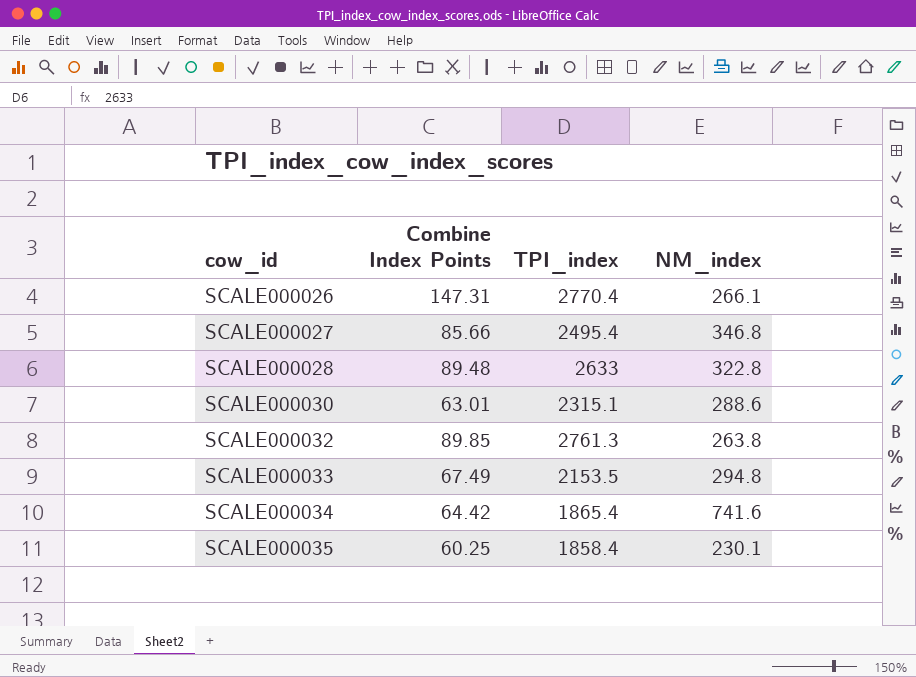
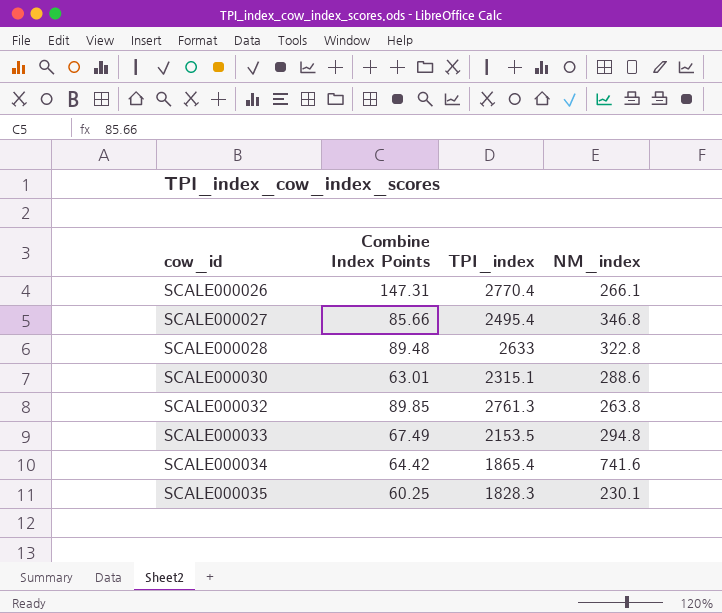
SCALE000035 | TPI_index: 1858.4 -> 1828.3

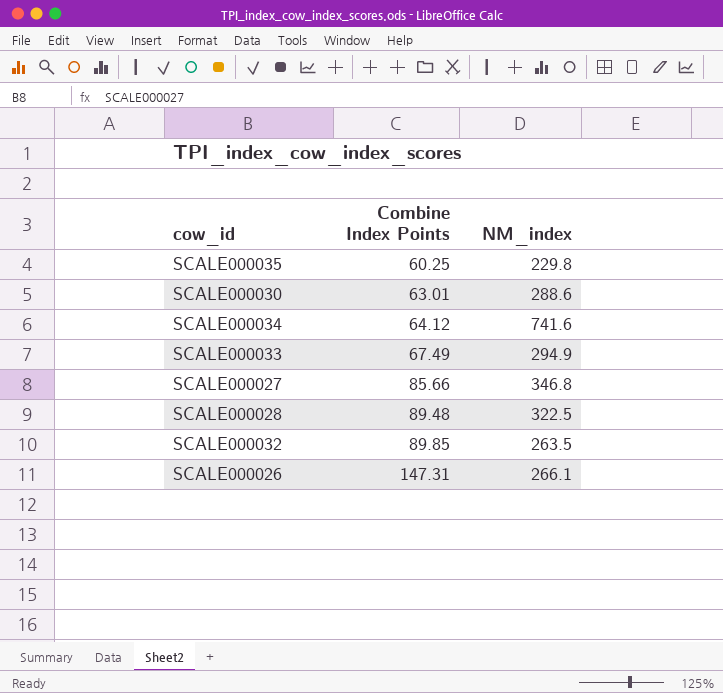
row order: cow_id ascending -> Combine Index Points ascending
column TPI_index | position: 3 -> none
SCALE000035 | NM_index: 230.1 -> 229.8
SCALE000034 | Combine Index Points: 64.42 -> 64.12
SCALE000033 | NM_index: 294.8 -> 294.9
SCALE000028 | NM_index: 322.8 -> 322.5
SCALE000032 | NM_index: 263.8 -> 263.5

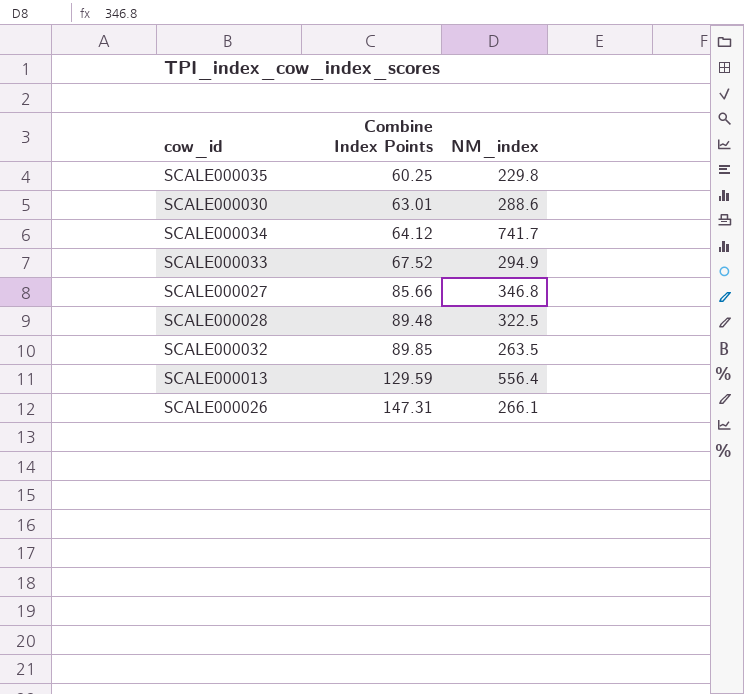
SCALE000034 | NM_index: 741.6 -> 741.7
SCALE000033 | Combine Index Points: 67.49 -> 67.52
row SCALE000013: none -> 129.59 | 556.4

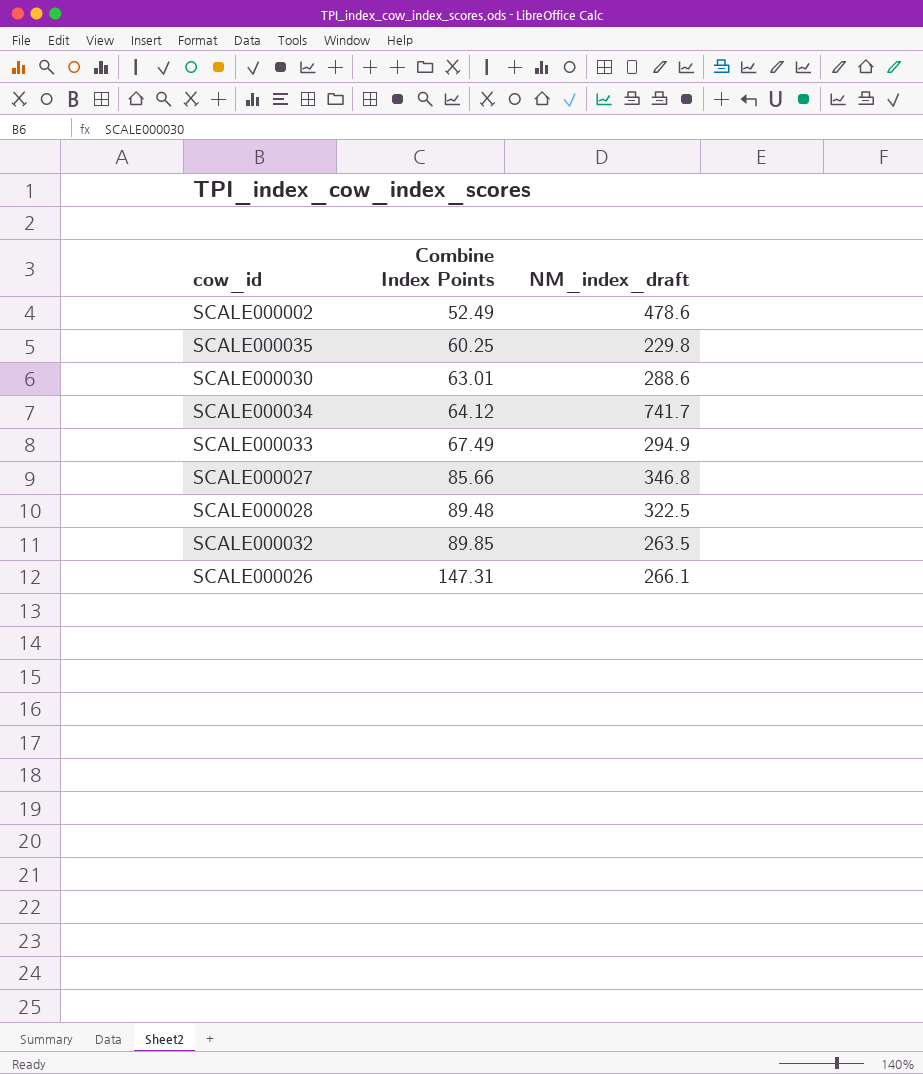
column name: NM_index -> NM_index_draft
row SCALE000013: 129.59 | 556.4 -> none
row SCALE000002: none -> 52.49 | 478.6
SCALE000033 | Combine Index Points: 67.52 -> 67.49

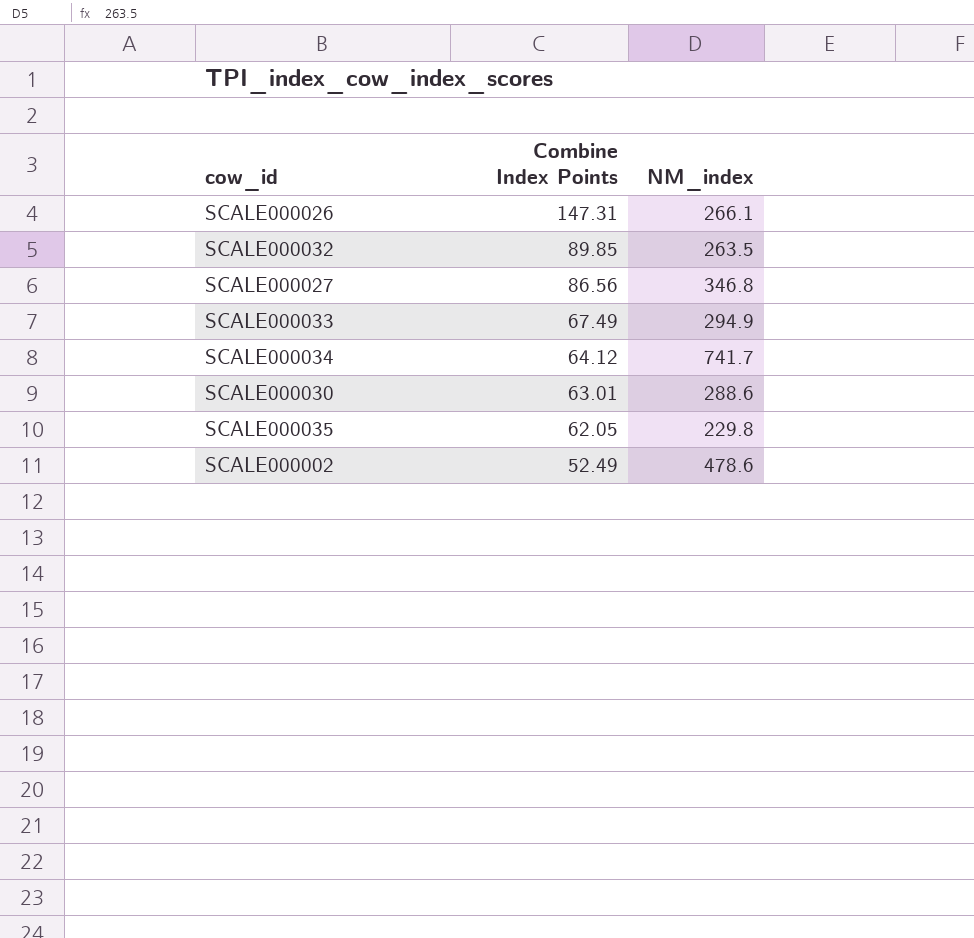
row order: Combine Index Points ascending -> Combine Index Points descending
column name: NM_index_draft -> NM_index
row SCALE000028: 89.48 | 322.5 -> none
SCALE000027 | Combine Index Points: 85.66 -> 86.56
SCALE000035 | Combine Index Points: 60.25 -> 62.05

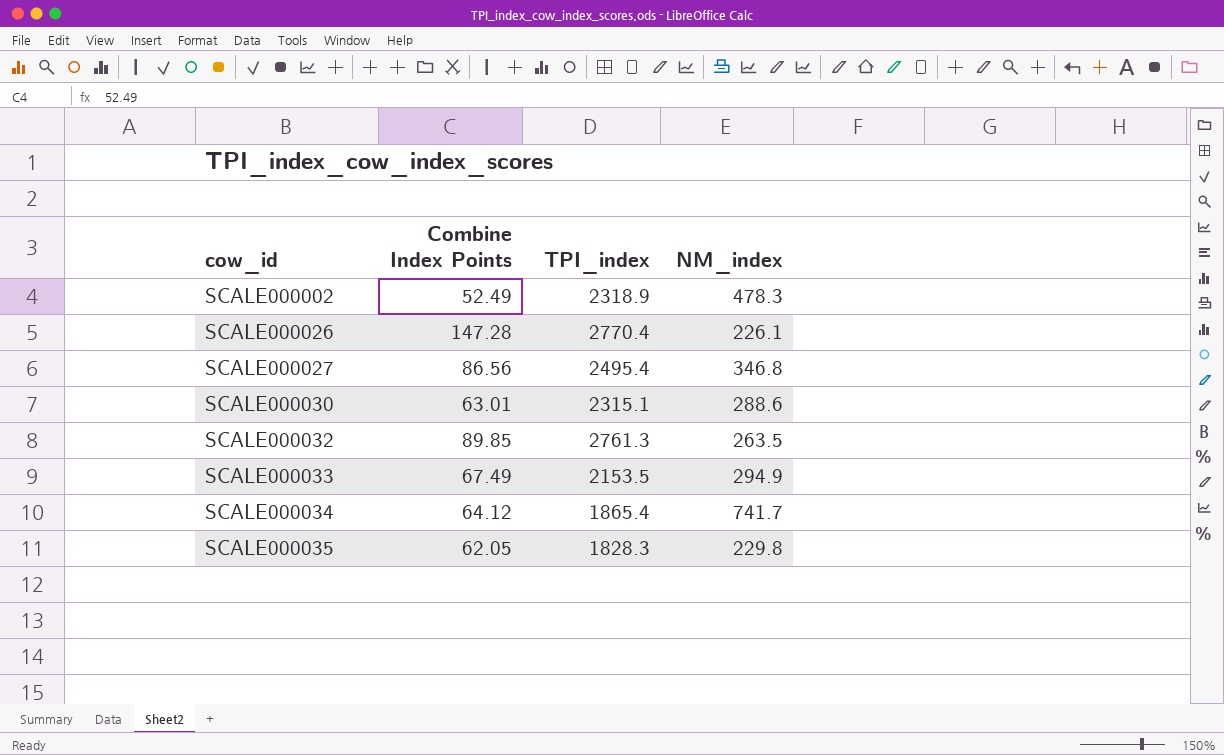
row order: Combine Index Points descending -> cow_id ascending
column TPI_index | position: none -> 3
SCALE000002 | NM_index: 478.6 -> 478.3
SCALE000026 | Combine Index Points: 147.31 -> 147.28
SCALE000026 | NM_index: 266.1 -> 226.1

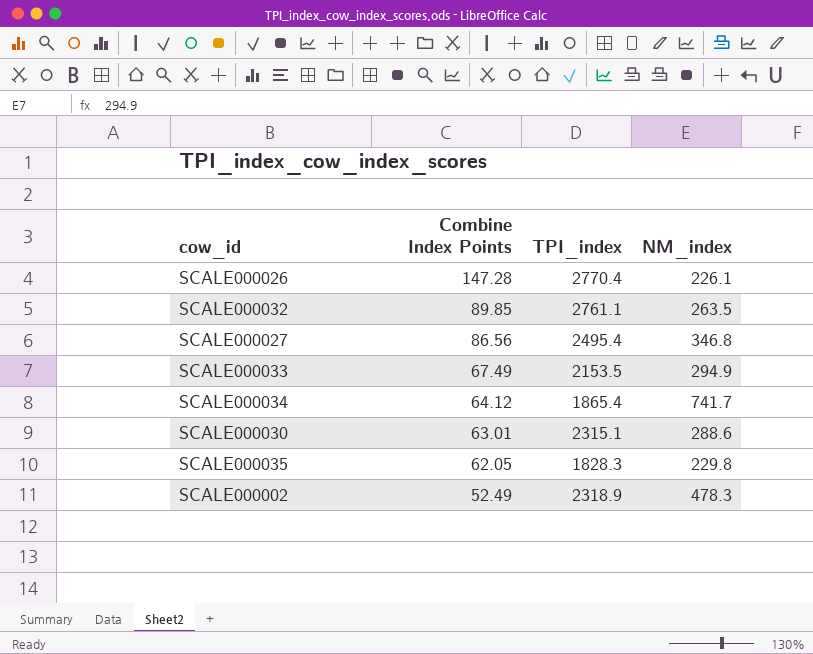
row order: cow_id ascending -> Combine Index Points descending
SCALE000032 | TPI_index: 2761.3 -> 2761.1

